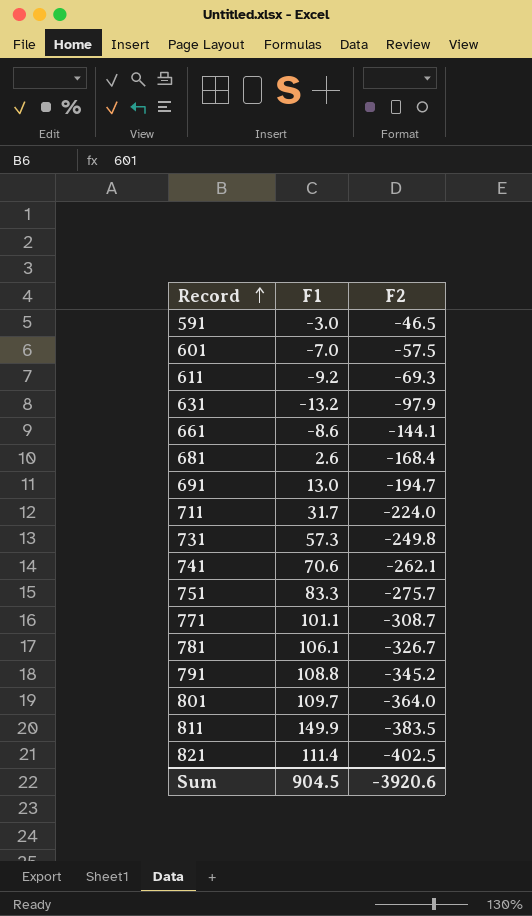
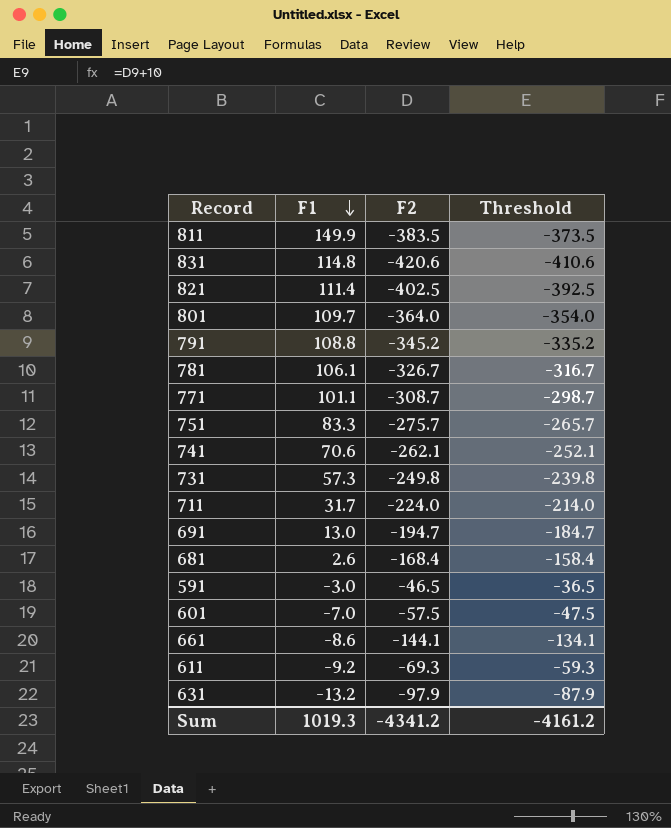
row order: Record ascending -> F1 descending
column Threshold | formula: none -> [F2] + 10
row 831: none -> 114.8 | -420.6 | -410.6
Sum | F1: 904.5 -> 1019.3
Sum | F2: -3920.6 -> -4341.2

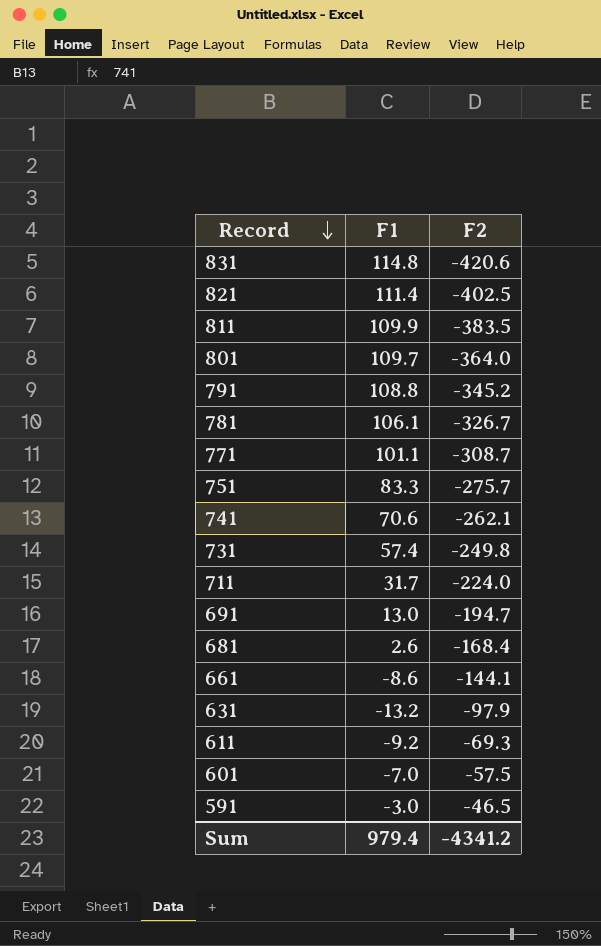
row order: F1 descending -> Record descending
column Threshold | formula: [F2] + 10 -> none
811 | F1: 149.9 -> 109.9
731 | F1: 57.3 -> 57.4
Sum | F1: 1019.3 -> 979.4

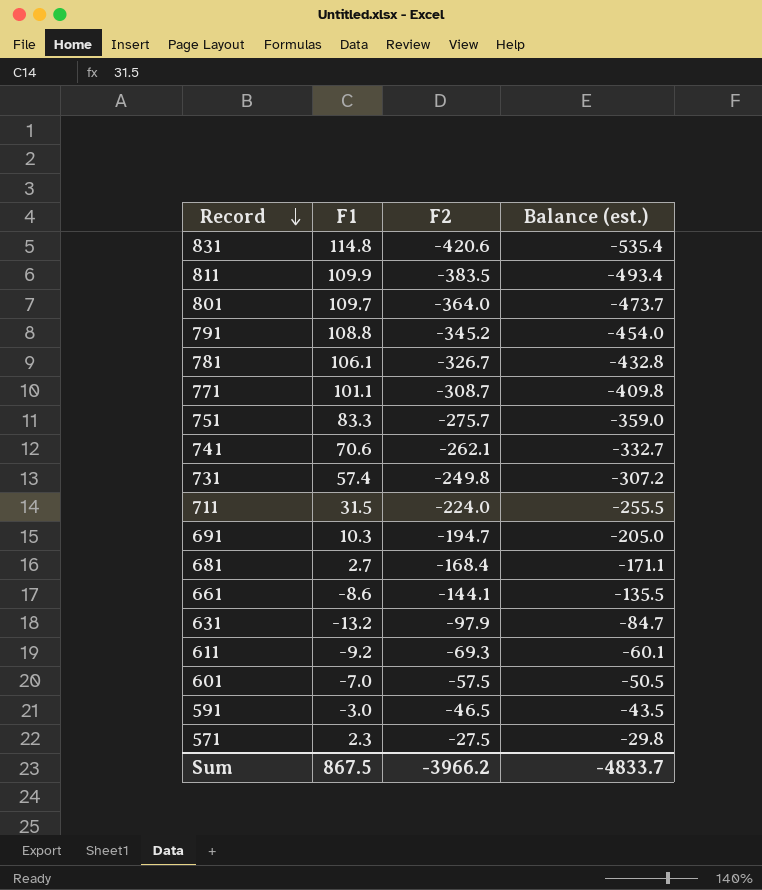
column Balance (est.) | formula: none -> [F2] - [F1]
row 821: 111.4 | -402.5 -> none
711 | F1: 31.7 -> 31.5
691 | F1: 13.0 -> 10.3
681 | F1: 2.6 -> 2.7
row 571: none -> 2.3 | -27.5 | -29.8
Sum | F1: 979.4 -> 867.5
Sum | F2: -4341.2 -> -3966.2

